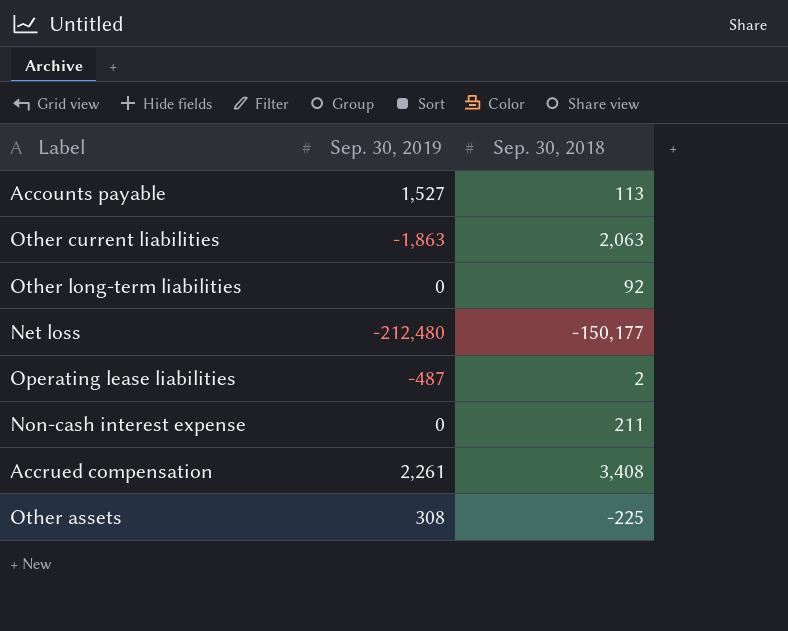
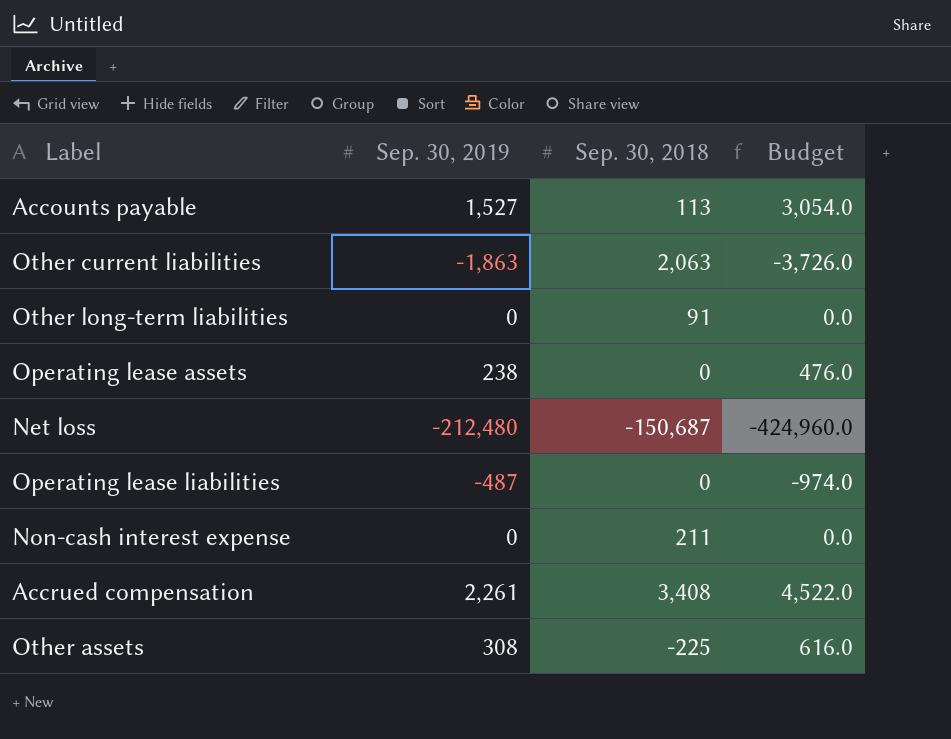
column Budget | formula: none -> [Sep. 30, 2019] * 2
Other long-term liabilities | Sep. 30, 2018: 92 -> 91
row Operating lease assets: none -> 238 | 0 | 476.0
Net loss | Sep. 30, 2018: -150,177 -> -150,687
Operating lease liabilities | Sep. 30, 2018: 2 -> 0

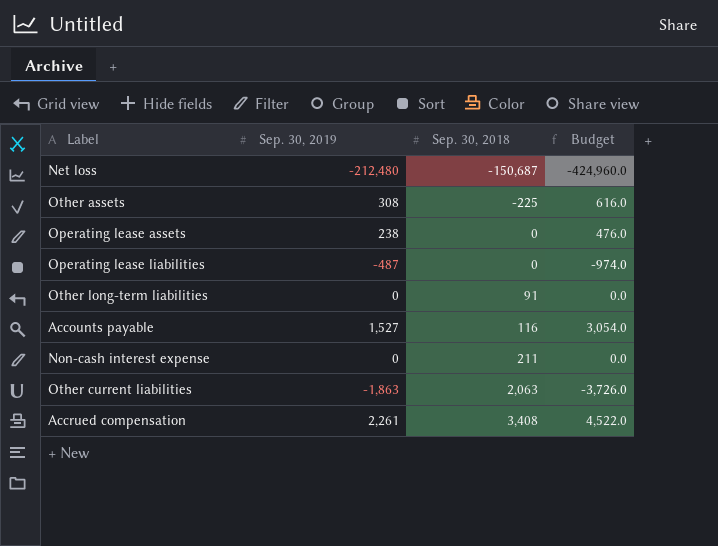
row order: none -> Sep. 30, 2018 ascending
Accounts payable | Sep. 30, 2018: 113 -> 116

